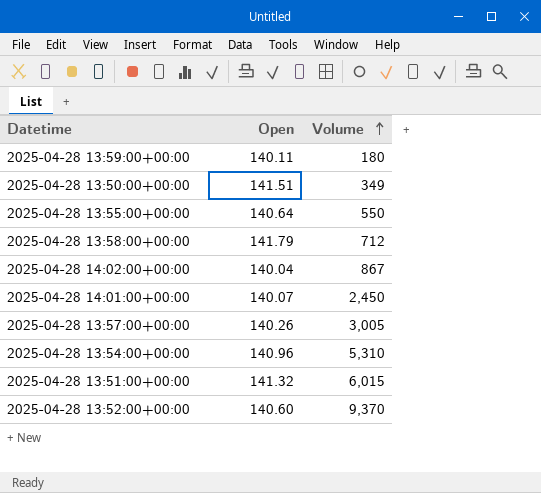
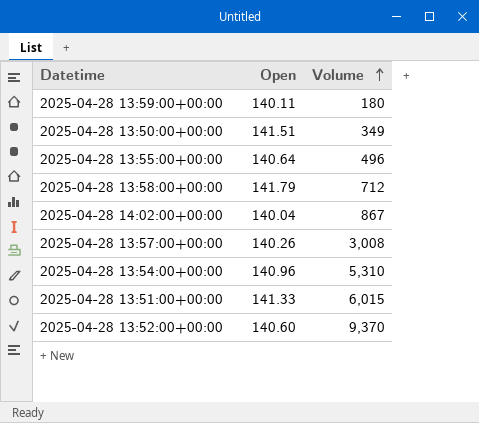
row 2025-04-28 14:01:00+00:00: 140.07 | 2,450 -> none
2025-04-28 13:55:00+00:00 | Volume: 550 -> 496
2025-04-28 13:57:00+00:00 | Volume: 3,005 -> 3,008
2025-04-28 13:51:00+00:00 | Open: 141.32 -> 141.33

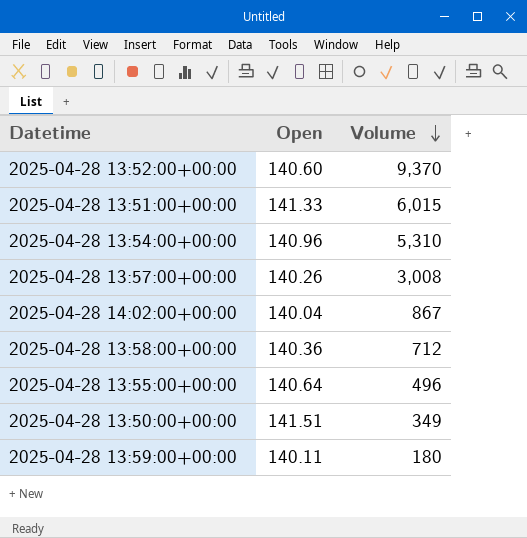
row order: Volume ascending -> Volume descending
2025-04-28 13:58:00+00:00 | Open: 141.79 -> 140.36

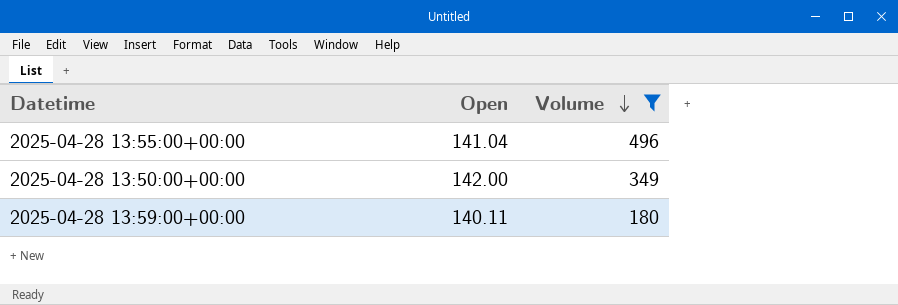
filter: none -> Volume <= 496
2025-04-28 13:55:00+00:00 | Open: 140.64 -> 141.04
2025-04-28 13:50:00+00:00 | Open: 141.51 -> 142.00

